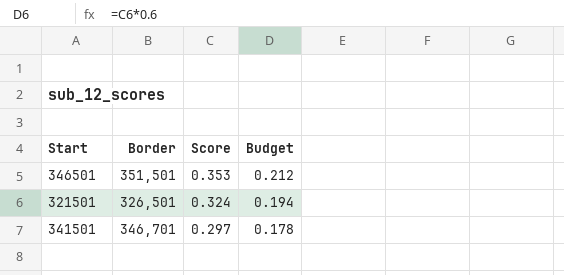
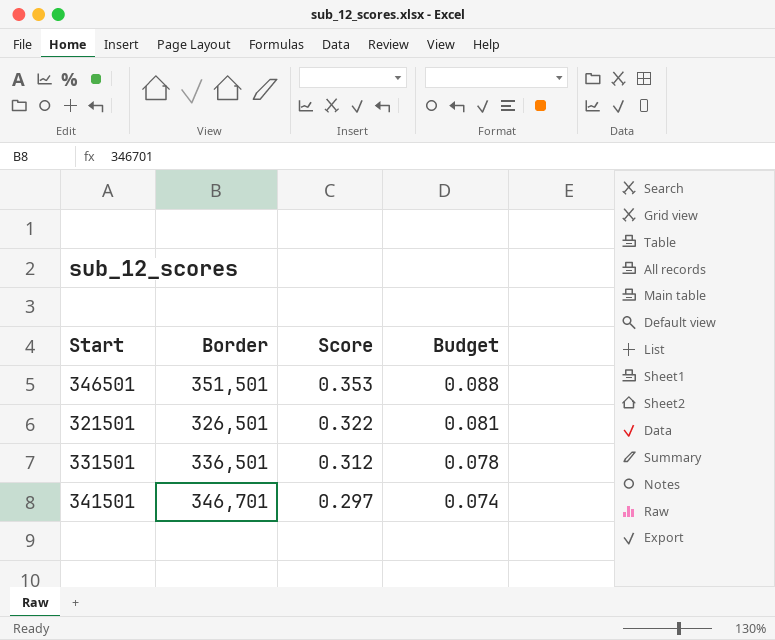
column Budget | formula: [Score] * 0.6 -> [Score] * 0.25
321501 | Score: 0.324 -> 0.322
row 331501: none -> 336,501 | 0.312 | 0.078

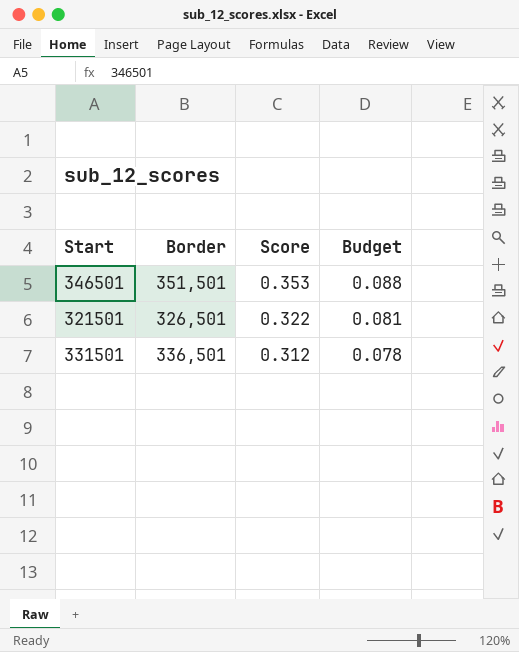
row 341501: 346,701 | 0.297 | 0.074 -> none

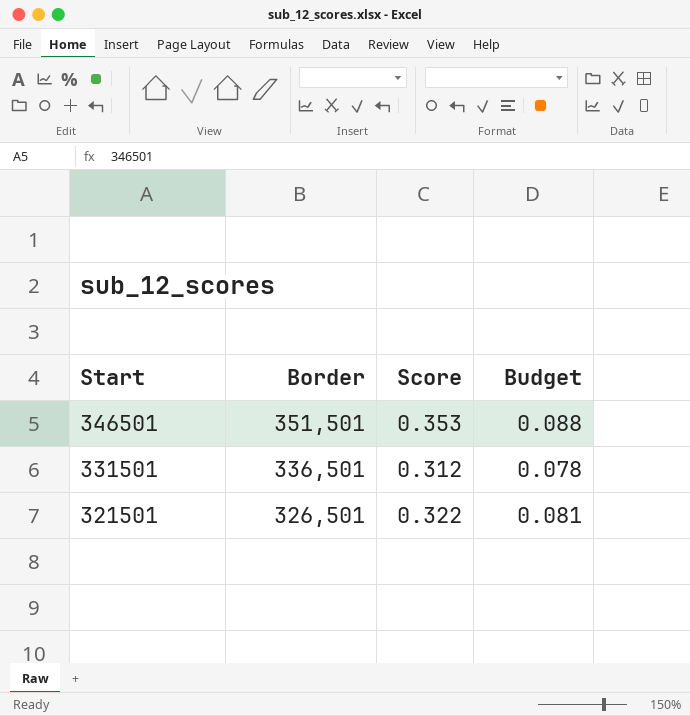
row order: Score descending -> Start descending

